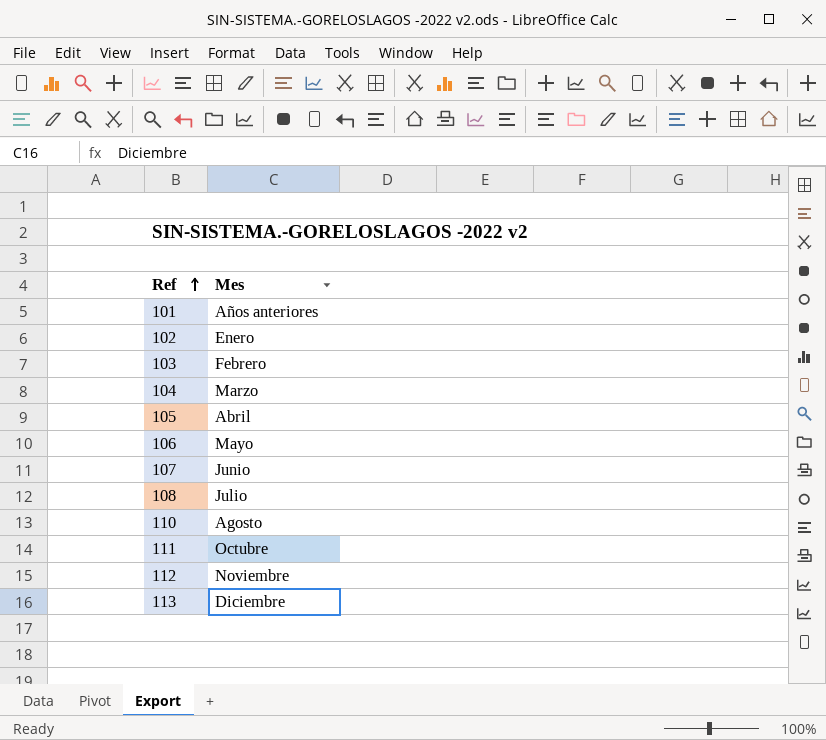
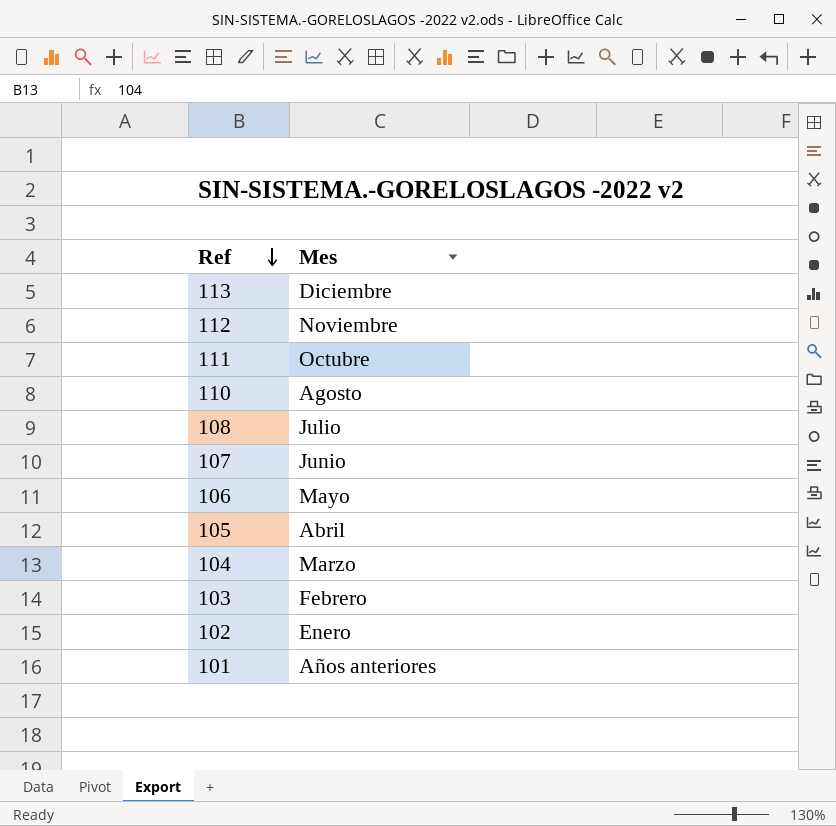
row order: Ref ascending -> Ref descending

